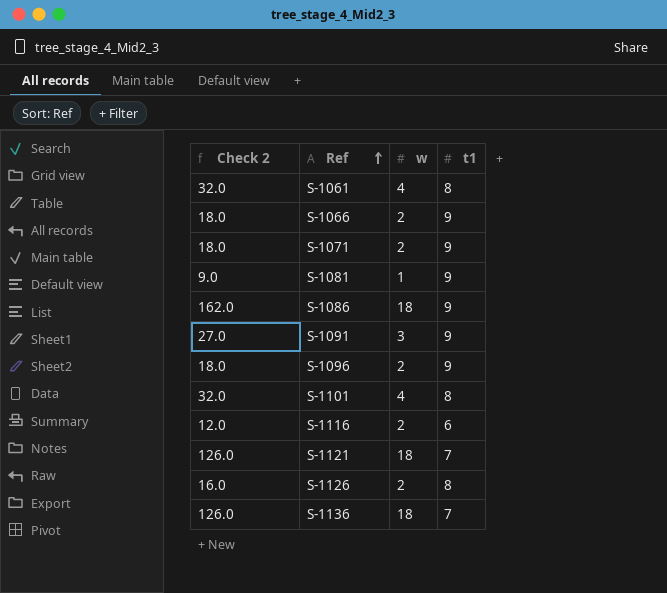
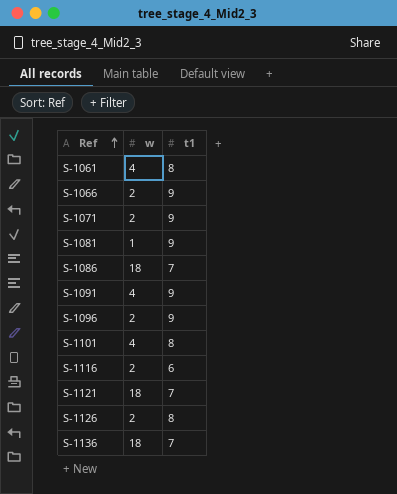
column Check 2 | formula: [w] * [t1] -> none
S-1086 | t1: 9 -> 7
S-1091 | w: 3 -> 4

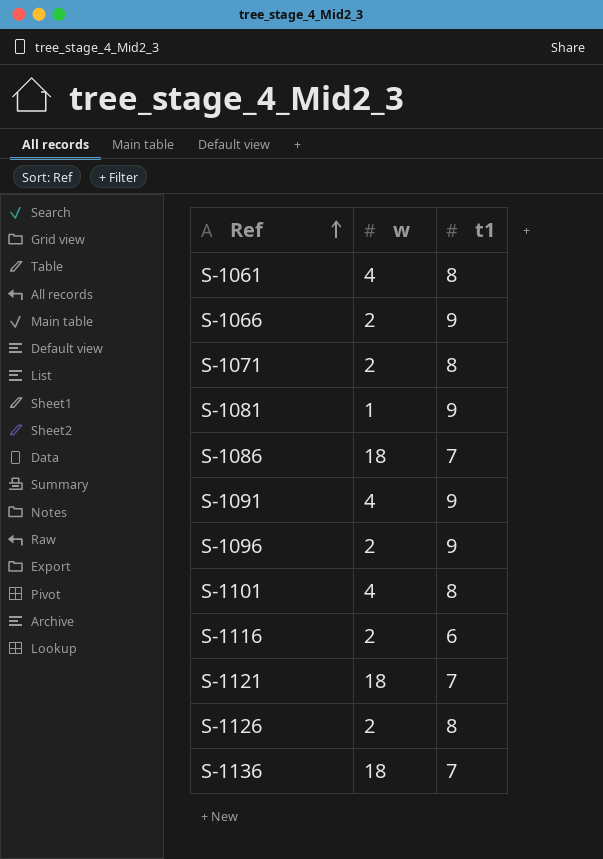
S-1071 | t1: 9 -> 8

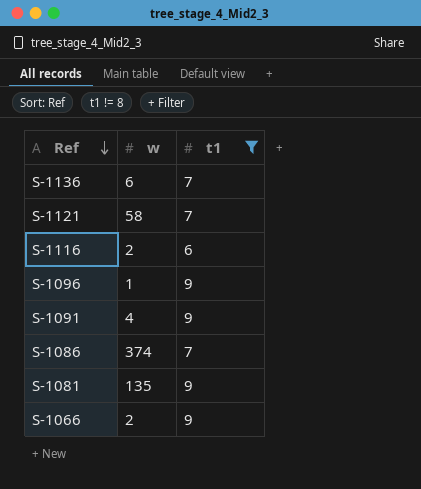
filter: none -> t1 != 8
row order: Ref ascending -> Ref descending
S-1136 | w: 18 -> 6
S-1121 | w: 18 -> 58
S-1096 | w: 2 -> 1
S-1086 | w: 18 -> 374
S-1081 | w: 1 -> 135

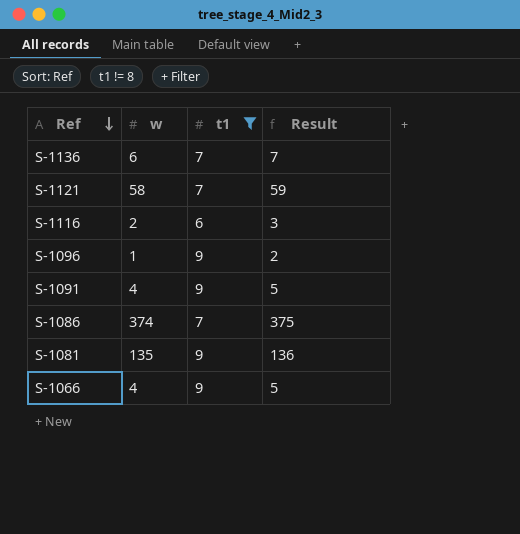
column Result | formula: none -> [w] + 1
S-1066 | w: 2 -> 4

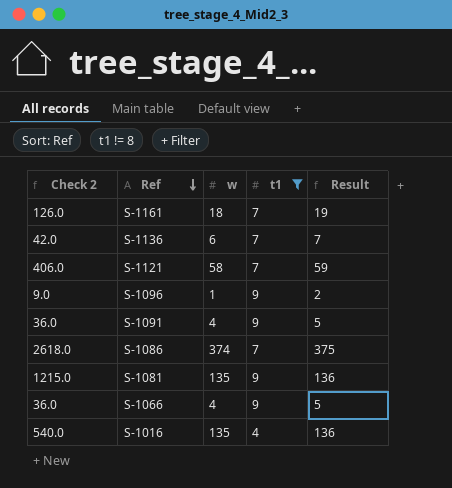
column Check 2 | formula: none -> [w] * [t1]
row S-1116: 2 | 6 | 3 -> none
row S-1161: none -> 126.0 | 18 | 7 | 19
row S-1016: none -> 540.0 | 135 | 4 | 136

